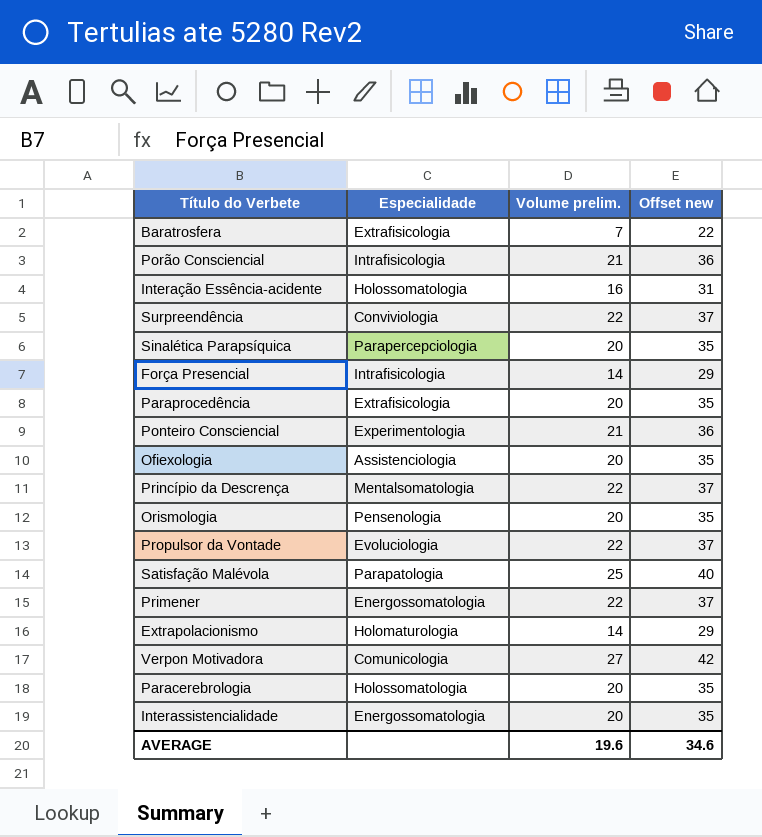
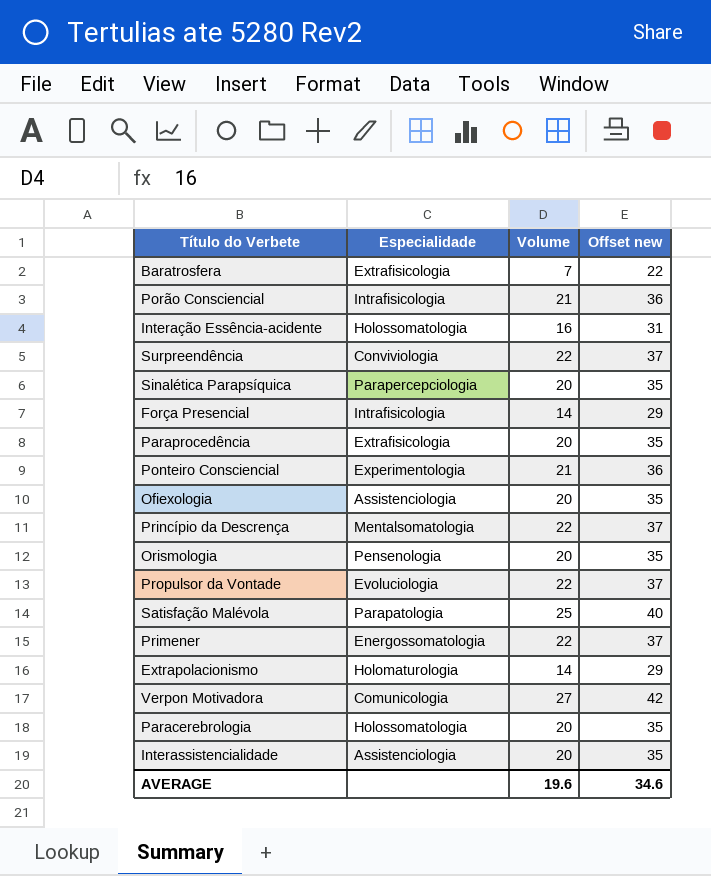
column name: Volume prelim. -> Volume
Interassistencialidade | Especialidade: Energossomatologia -> Assistenciologia

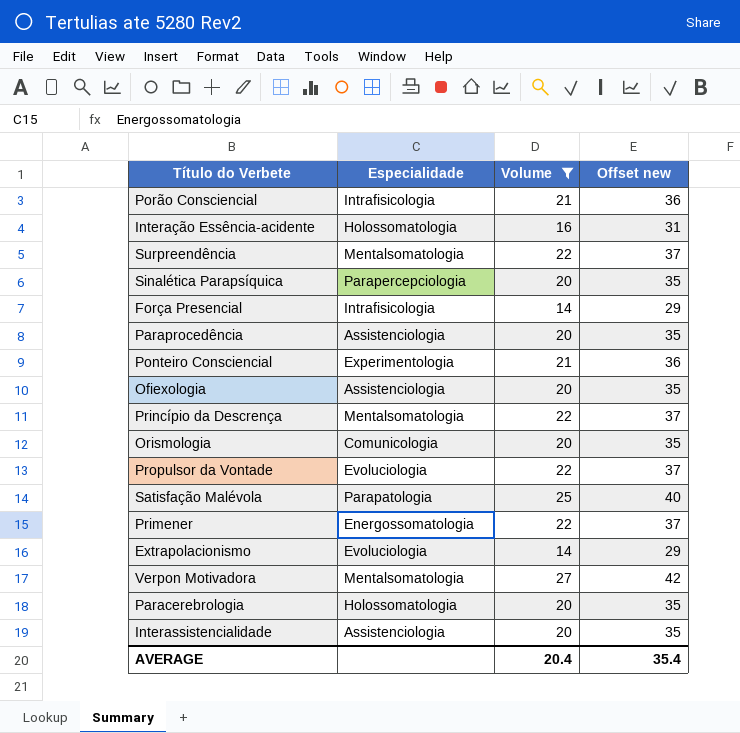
filter: none -> Volume != 7
Surpreendência | Especialidade: Conviviologia -> Mentalsomatologia
Paraprocedência | Especialidade: Extrafisicologia -> Assistenciologia
Orismologia | Especialidade: Pensenologia -> Comunicologia
Extrapolacionismo | Especialidade: Holomaturologia -> Evoluciologia
Verpon Motivadora | Especialidade: Comunicologia -> Mentalsomatologia
AVERAGE | Volume: 19.6 -> 20.4
AVERAGE | Offset new: 34.6 -> 35.4

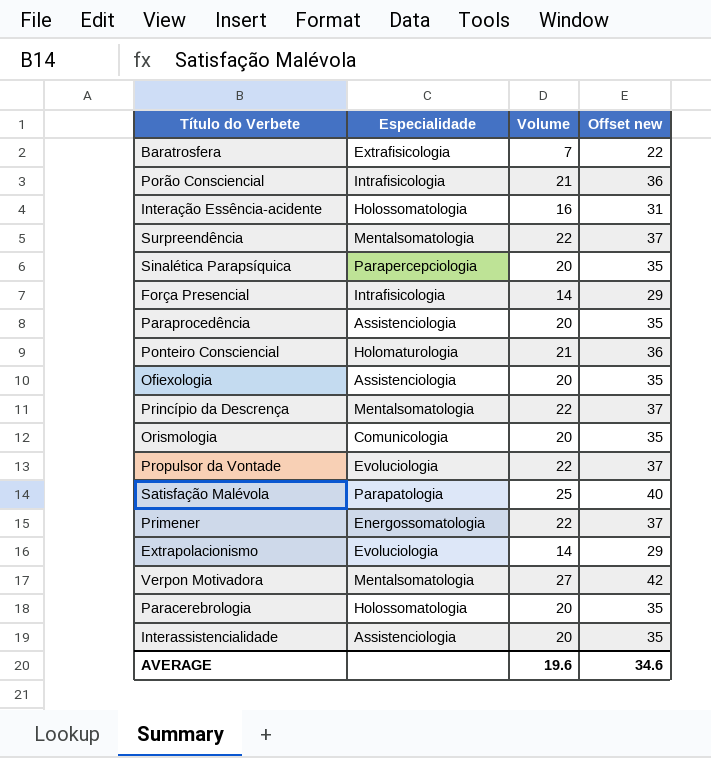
filter: Volume != 7 -> none
Ponteiro Consciencial | Especialidade: Experimentologia -> Holomaturologia
AVERAGE | Volume: 20.4 -> 19.6
AVERAGE | Offset new: 35.4 -> 34.6

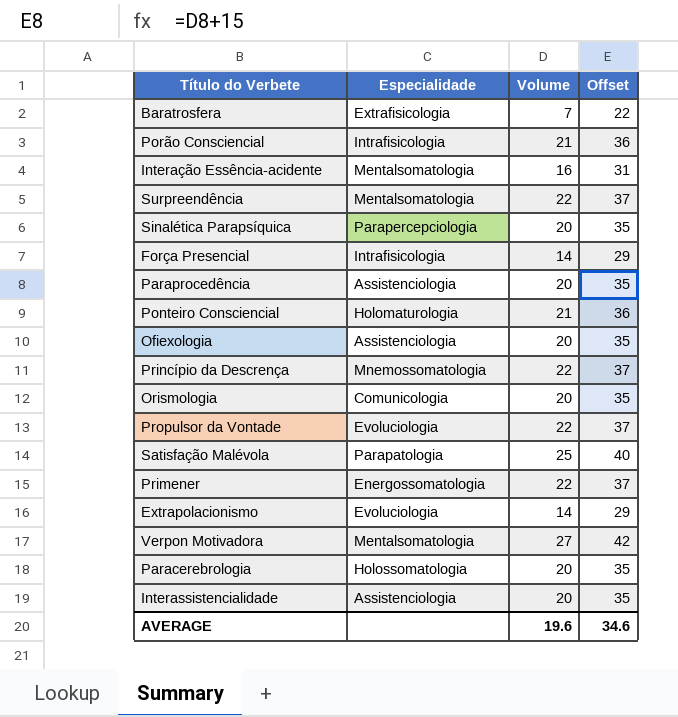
column name: Offset new -> Offset
Interação Essência-acidente | Especialidade: Holossomatologia -> Mentalsomatologia
Princípio da Descrença | Especialidade: Mentalsomatologia -> Mnemossomatologia

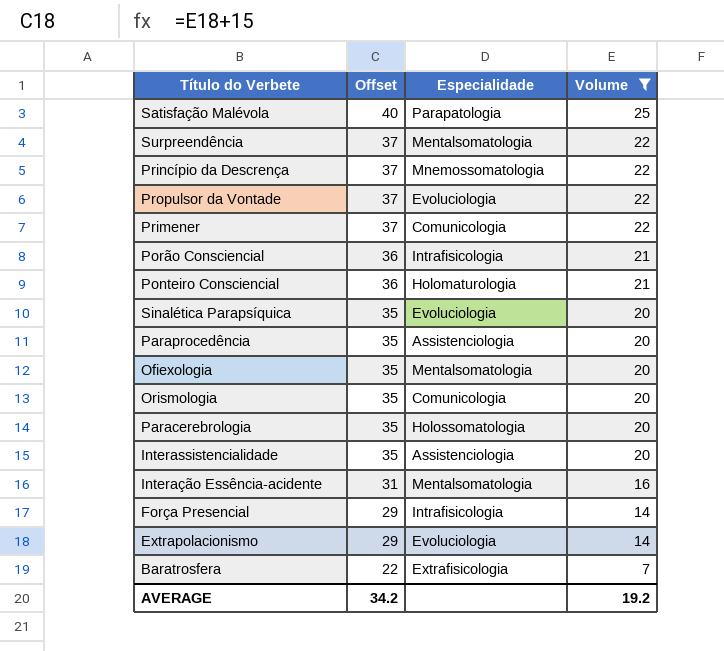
filter: none -> Volume != 27
row order: none -> Offset descending
column Offset | position: 4 -> 2
Primener | Especialidade: Energossomatologia -> Comunicologia
Sinalética Parapsíquica | Especialidade: Parapercepciologia -> Evoluciologia
Ofiexologia | Especialidade: Assistenciologia -> Mentalsomatologia
AVERAGE | Offset: 34.6 -> 34.2
AVERAGE | Volume: 19.6 -> 19.2

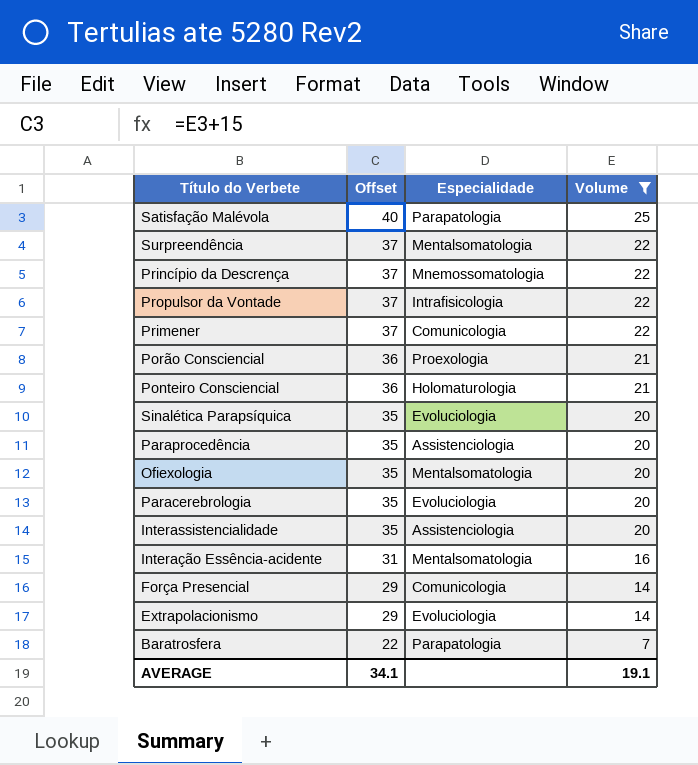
row Orismologia: 35 | Comunicologia | 20 -> none
Propulsor da Vontade | Especialidade: Evoluciologia -> Intrafisicologia
Porão Consciencial | Especialidade: Intrafisicologia -> Proexologia
Paracerebrologia | Especialidade: Holossomatologia -> Evoluciologia
Força Presencial | Especialidade: Intrafisicologia -> Comunicologia
Baratrosfera | Especialidade: Extrafisicologia -> Parapatologia
AVERAGE | Offset: 34.2 -> 34.1
AVERAGE | Volume: 19.2 -> 19.1

